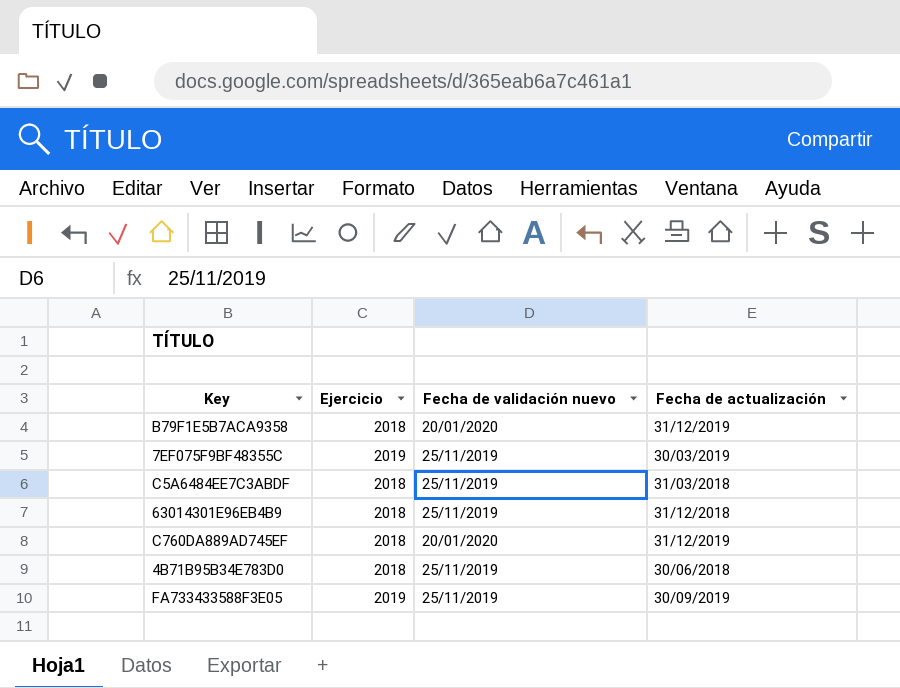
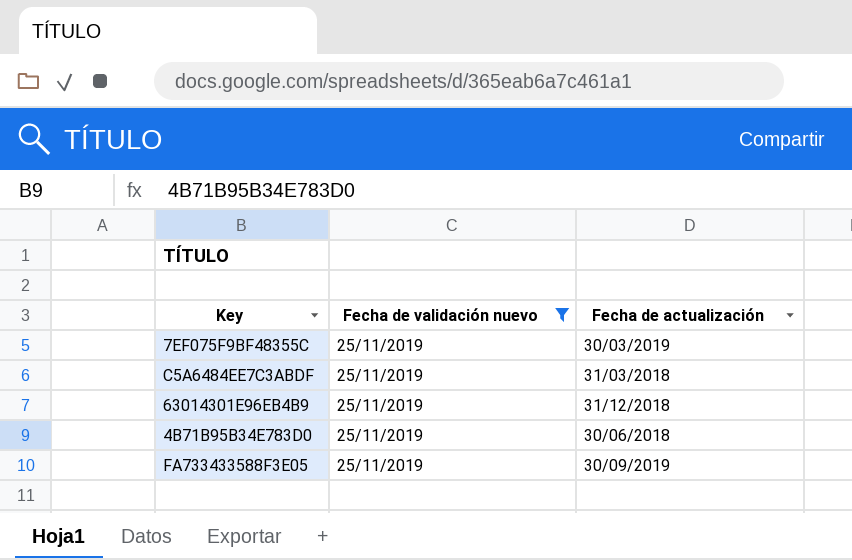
filter: none -> Fecha de validación nuevo = 25/11/2019
column Ejercicio | position: 2 -> none

